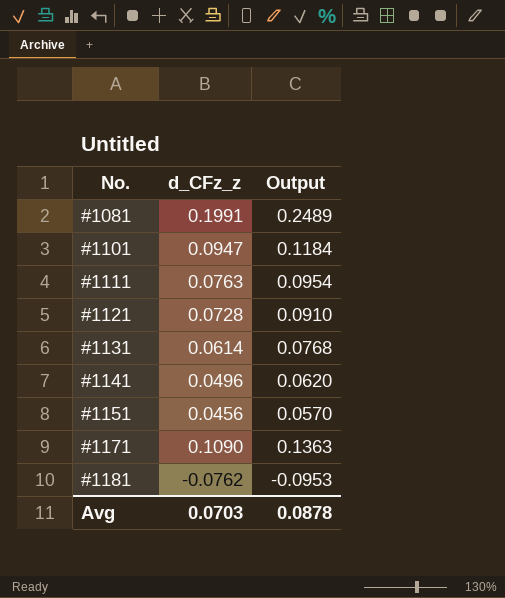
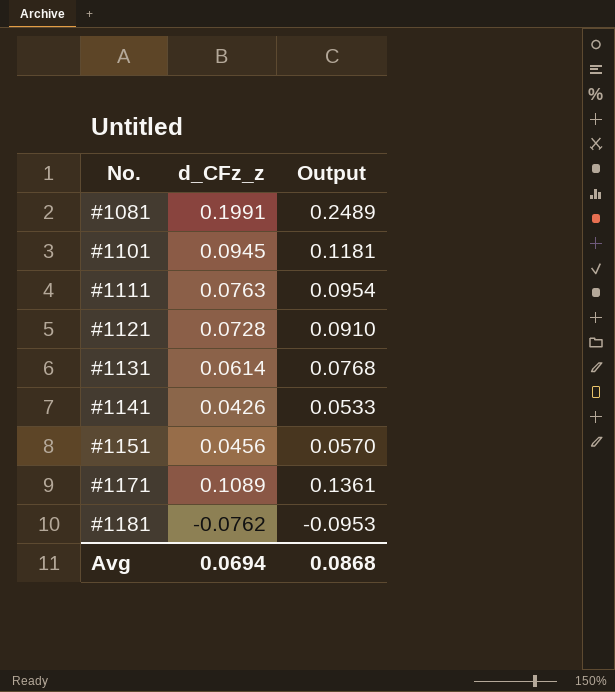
#1101 | d_CFz_z: 0.0947 -> 0.0945
#1101 | Output: 0.1184 -> 0.1181
#1141 | d_CFz_z: 0.0496 -> 0.0426
#1141 | Output: 0.0620 -> 0.0533
#1171 | d_CFz_z: 0.1090 -> 0.1089
#1171 | Output: 0.1363 -> 0.1361
Avg | d_CFz_z: 0.0703 -> 0.0694
Avg | Output: 0.0878 -> 0.0868

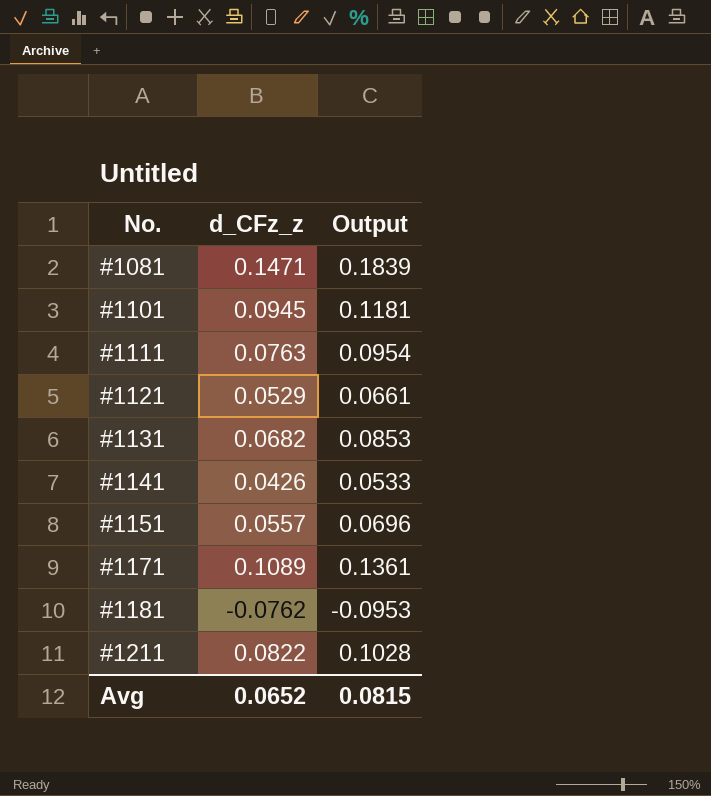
#1081 | d_CFz_z: 0.1991 -> 0.1471
#1081 | Output: 0.2489 -> 0.1839
#1121 | d_CFz_z: 0.0728 -> 0.0529
#1121 | Output: 0.0910 -> 0.0661
#1131 | d_CFz_z: 0.0614 -> 0.0682
#1131 | Output: 0.0768 -> 0.0853
#1151 | d_CFz_z: 0.0456 -> 0.0557
#1151 | Output: 0.0570 -> 0.0696
row #1211: none -> 0.0822 | 0.1028
Avg | d_CFz_z: 0.0694 -> 0.0652
Avg | Output: 0.0868 -> 0.0815

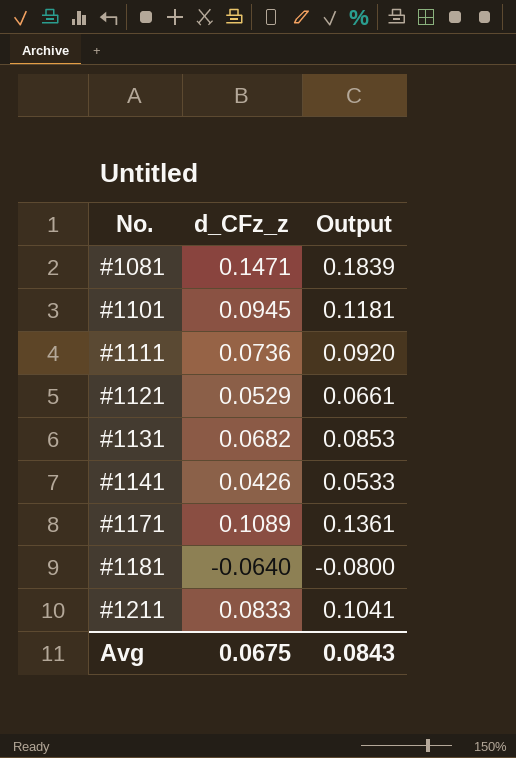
row #1151: 0.0557 | 0.0696 -> none
#1111 | d_CFz_z: 0.0763 -> 0.0736
#1111 | Output: 0.0954 -> 0.0920
#1181 | d_CFz_z: -0.0762 -> -0.0640
#1181 | Output: -0.0953 -> -0.0800
#1211 | d_CFz_z: 0.0822 -> 0.0833
#1211 | Output: 0.1028 -> 0.1041
Avg | d_CFz_z: 0.0652 -> 0.0675
Avg | Output: 0.0815 -> 0.0843

